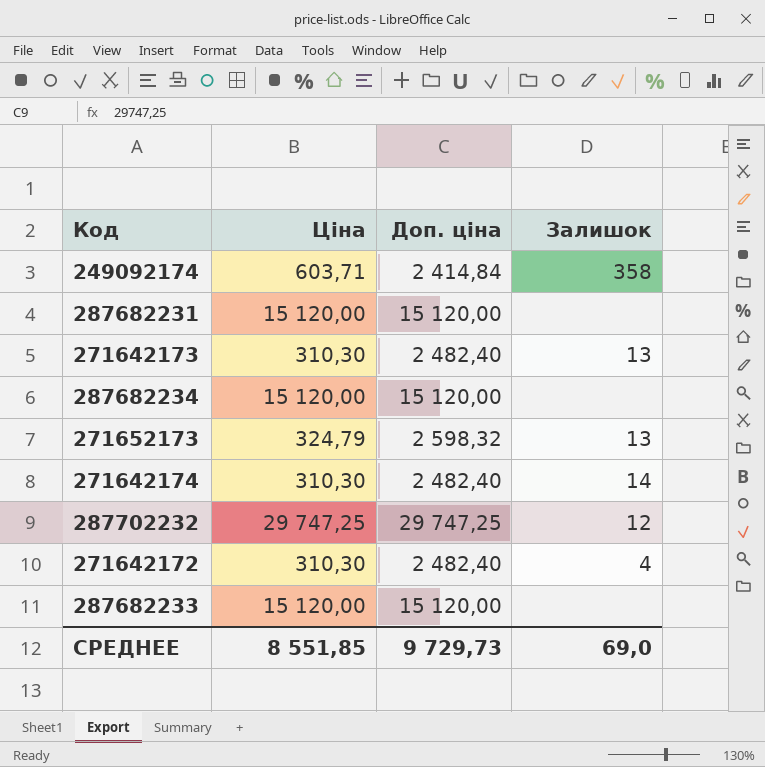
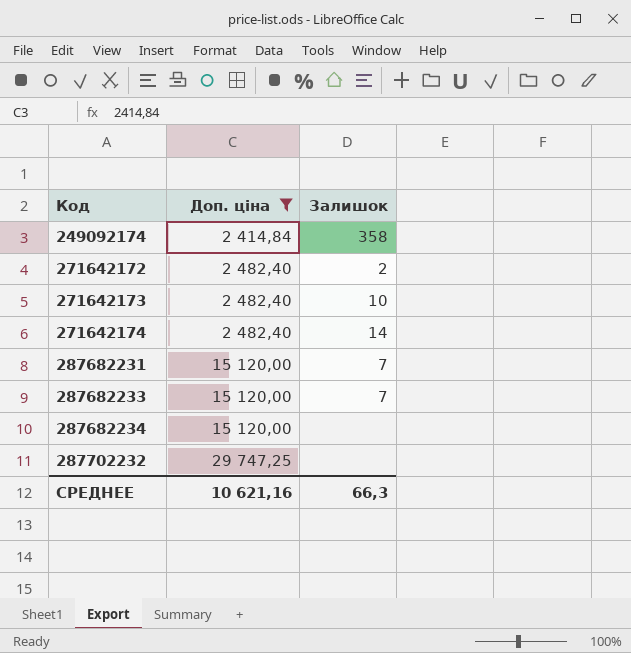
filter: none -> Доп. ціна != 2 598,32
row order: none -> Код ascending
column Ціна | position: 2 -> none
271642172 | Залишок: 4 -> 2
271642173 | Залишок: 13 -> 10
287682231 | Залишок: none -> 7
287682233 | Залишок: none -> 7
287702232 | Залишок: 12 -> none
СРЕДНЕЕ | Доп. ціна: 9 729,73 -> 10 621,16
СРЕДНЕЕ | Залишок: 69,0 -> 66,3

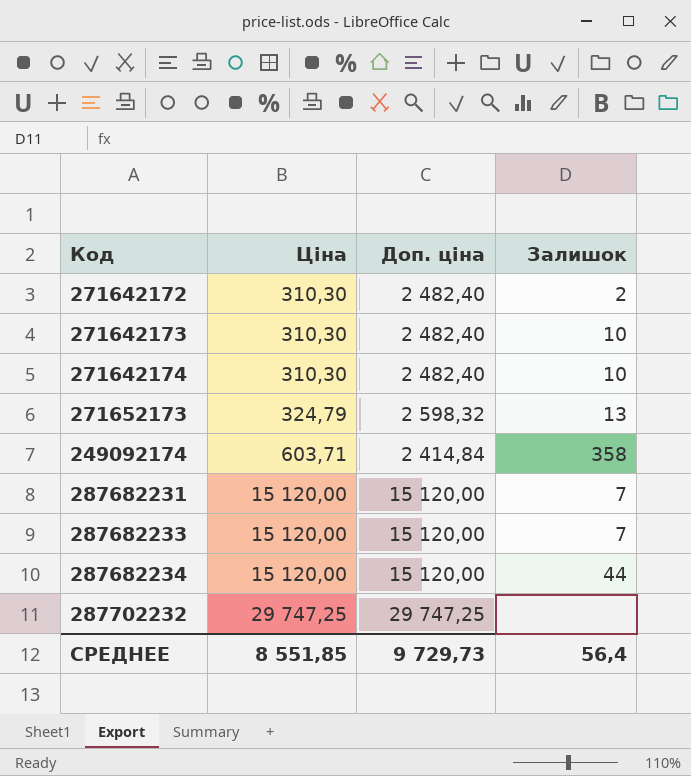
filter: Доп. ціна != 2 598,32 -> none
row order: Код ascending -> Ціна ascending
column Ціна | position: none -> 2
271642174 | Залишок: 14 -> 10
287682234 | Залишок: none -> 44
СРЕДНЕЕ | Доп. ціна: 10 621,16 -> 9 729,73
СРЕДНЕЕ | Залишок: 66,3 -> 56,4

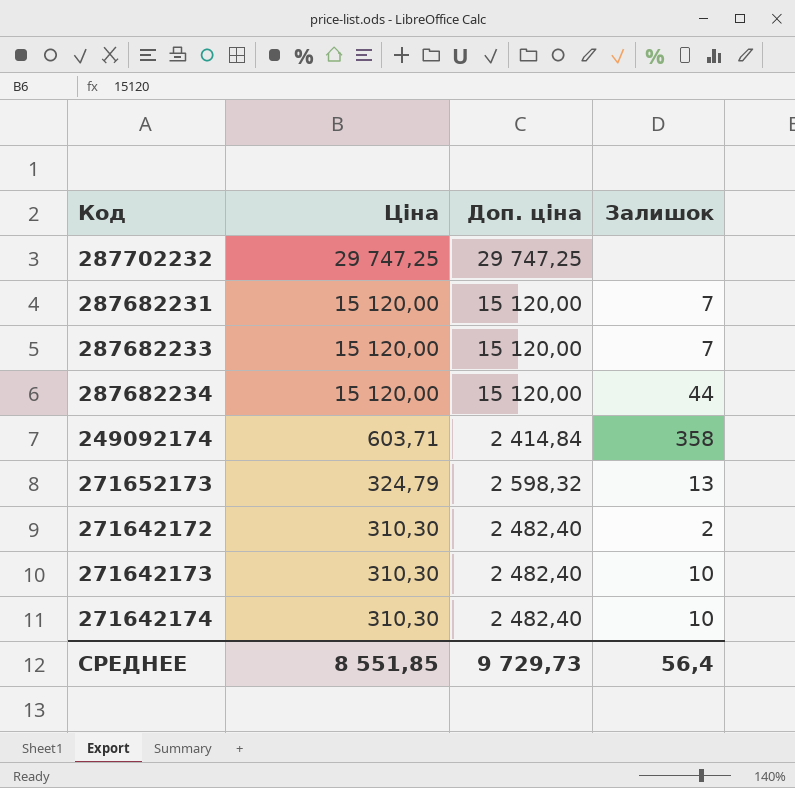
row order: Ціна ascending -> Ціна descending

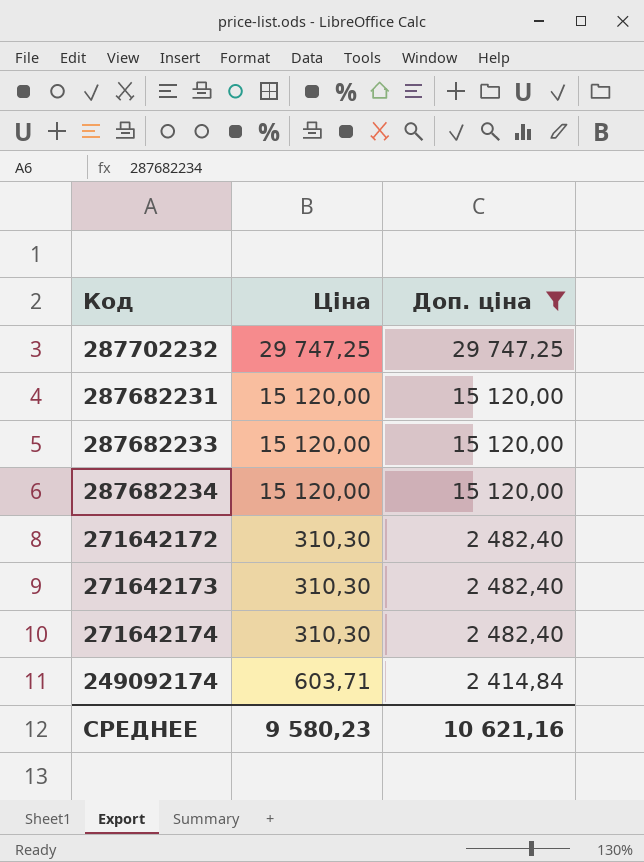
filter: none -> Доп. ціна != 2 598,32
row order: Ціна descending -> Доп. ціна descending
column Залишок | position: 4 -> none
СРЕДНЕЕ | Ціна: 8 551,85 -> 9 580,23
СРЕДНЕЕ | Доп. ціна: 9 729,73 -> 10 621,16

